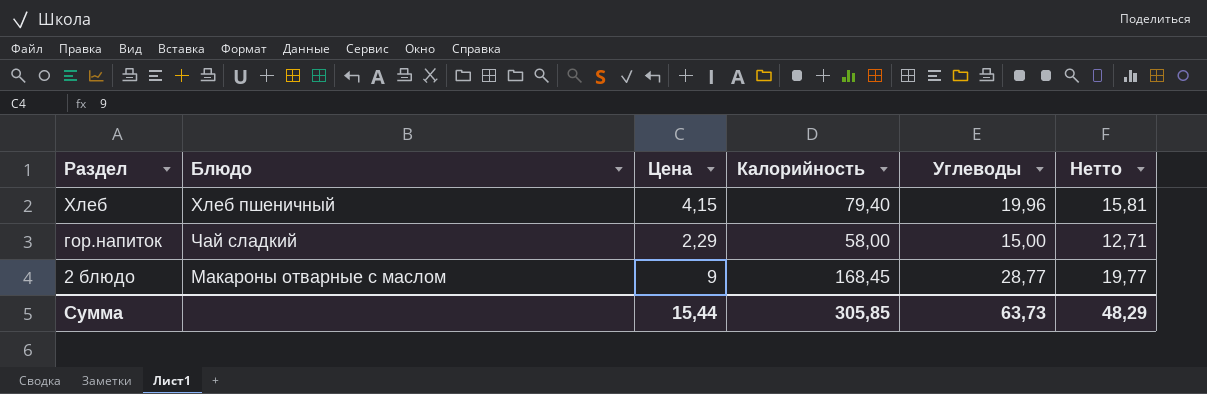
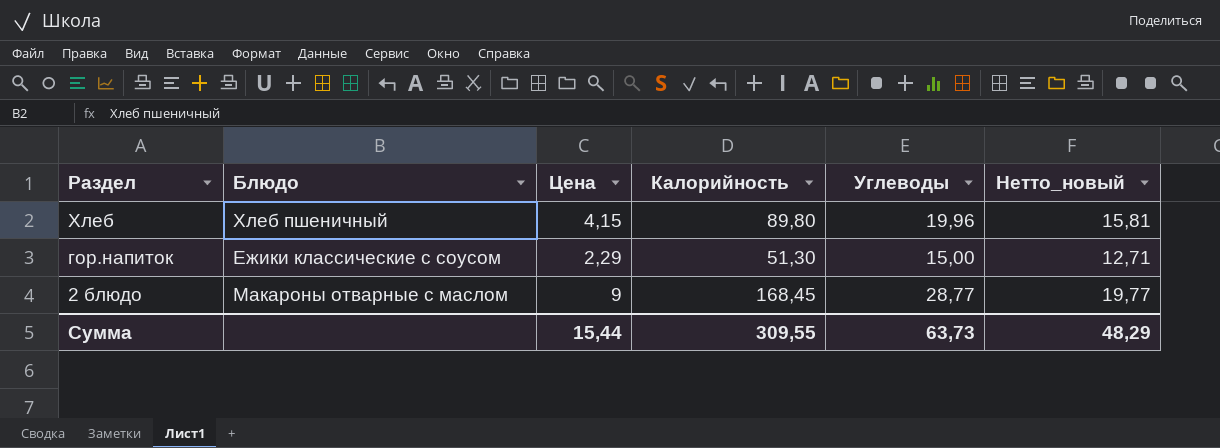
column name: Нетто -> Нетто_новый
Хлеб | Калорийность: 79,40 -> 89,80
гор.напиток | Блюдо: Чай сладкий -> Ежики классические с соусом
гор.напиток | Калорийность: 58,00 -> 51,30
Сумма | Калорийность: 305,85 -> 309,55

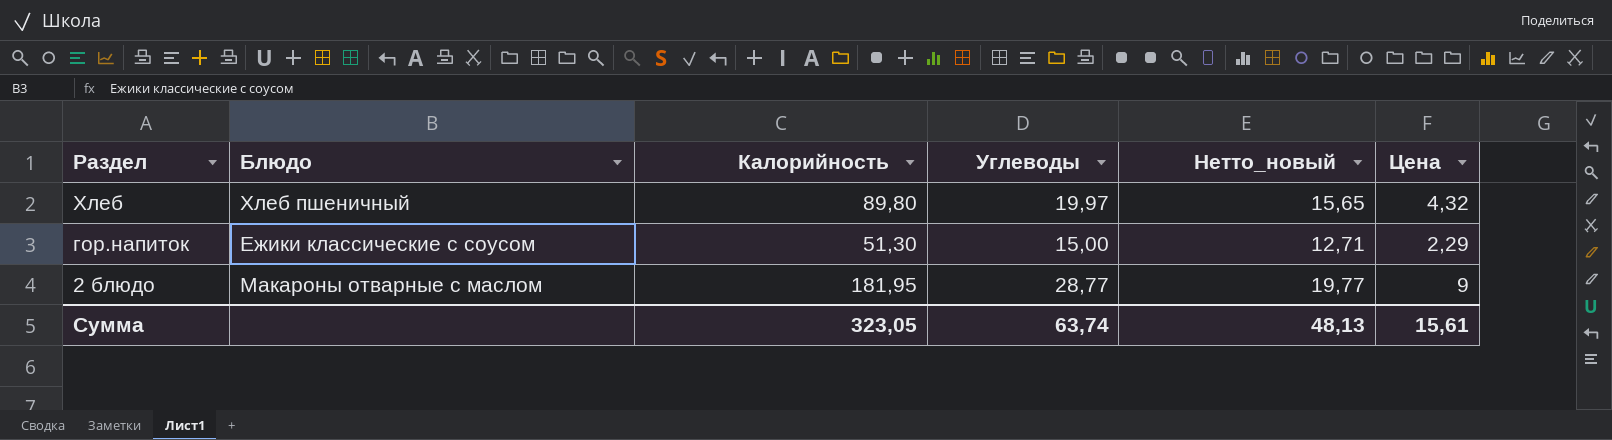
column Цена | position: 3 -> 6
Хлеб | Углеводы: 19,96 -> 19,97
Хлеб | Нетто_новый: 15,81 -> 15,65
Хлеб | Цена: 4,15 -> 4,32
2 блюдо | Калорийность: 168,45 -> 181,95
Сумма | Калорийность: 309,55 -> 323,05
Сумма | Углеводы: 63,73 -> 63,74
Сумма | Нетто_новый: 48,29 -> 48,13
Сумма | Цена: 15,44 -> 15,61

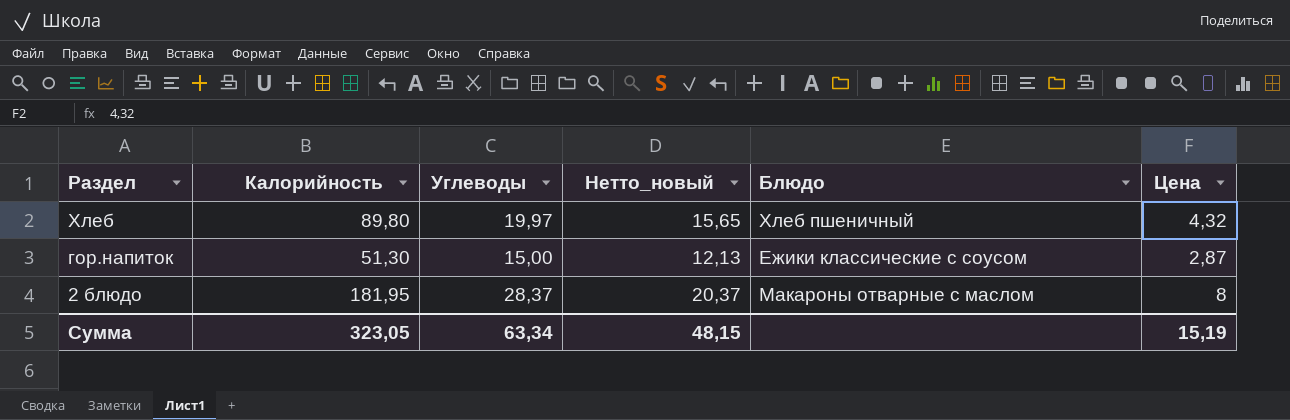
column Блюдо | position: 2 -> 5
гор.напиток | Нетто_новый: 12,71 -> 12,13
гор.напиток | Цена: 2,29 -> 2,87
2 блюдо | Углеводы: 28,77 -> 28,37
2 блюдо | Нетто_новый: 19,77 -> 20,37
2 блюдо | Цена: 9 -> 8
Сумма | Углеводы: 63,74 -> 63,34
Сумма | Нетто_новый: 48,13 -> 48,15
Сумма | Цена: 15,61 -> 15,19

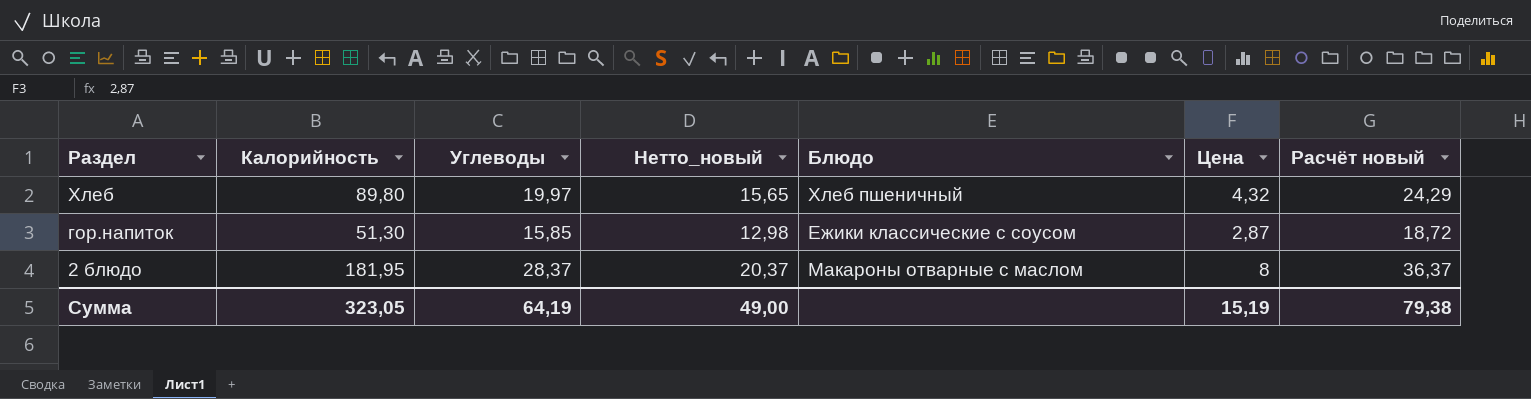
column Расчёт новый | formula: none -> [Углеводы] + [Цена]
гор.напиток | Углеводы: 15,00 -> 15,85
гор.напиток | Нетто_новый: 12,13 -> 12,98
Сумма | Углеводы: 63,34 -> 64,19
Сумма | Нетто_новый: 48,15 -> 49,00

